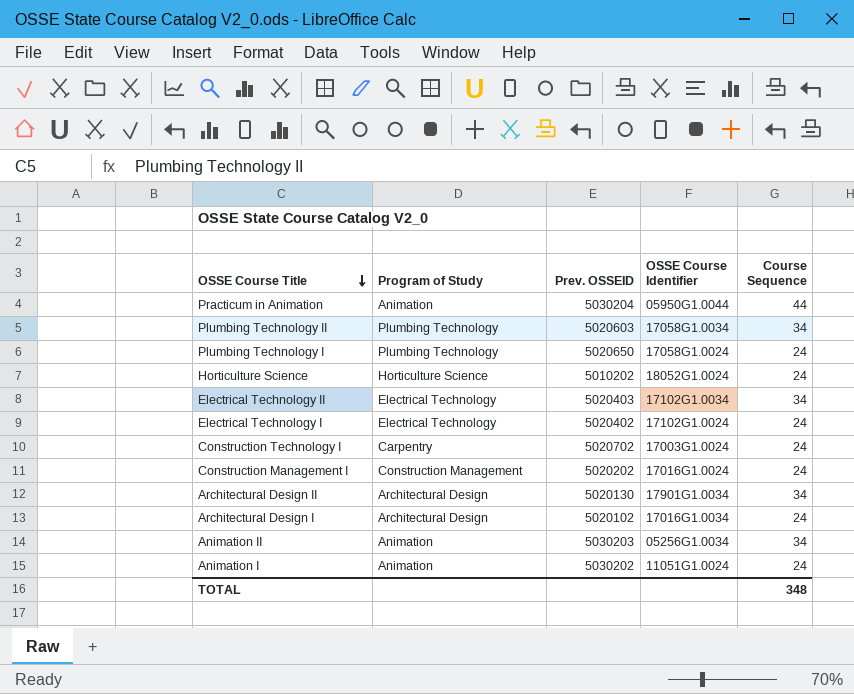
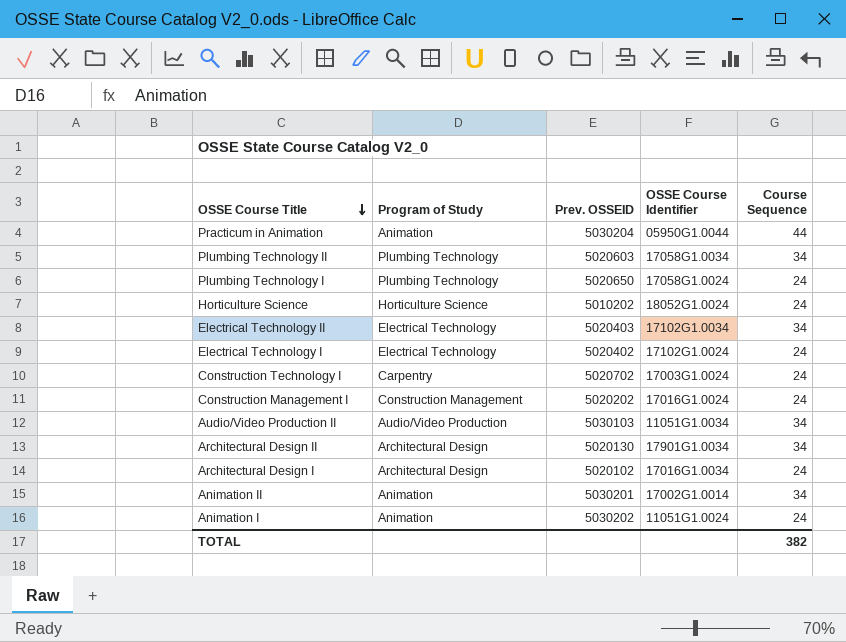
row Audio/Video Production II: none -> Audio/Video Production | 5030103 | 11051G1.0034 | 34
Animation II | Prev. OSSEID: 5030203 -> 5030201
Animation II | OSSE Course Identifier: 05256G1.0034 -> 17002G1.0014
TOTAL | Course Sequence: 348 -> 382

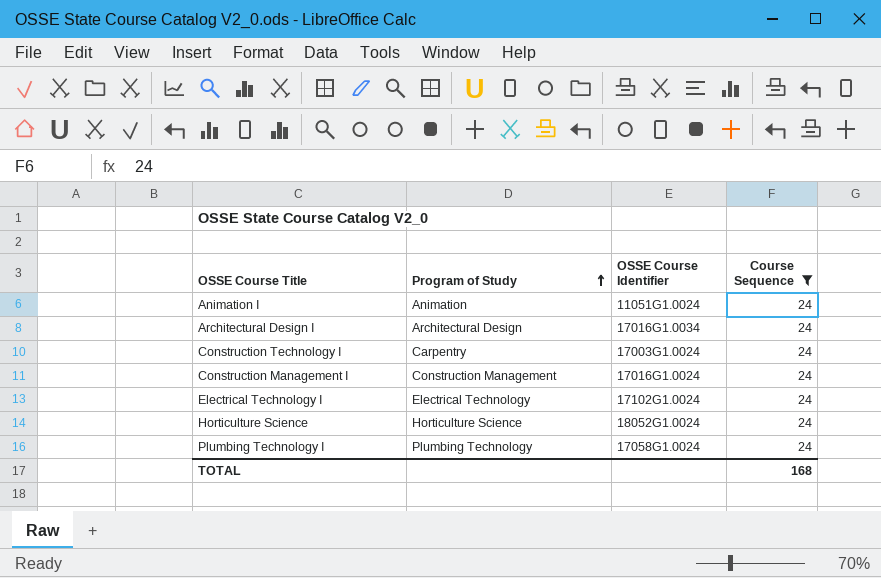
filter: none -> Course Sequence = 24
row order: OSSE Course Title descending -> Program of Study ascending
column Prev. OSSEID | position: 3 -> none
TOTAL | Course Sequence: 382 -> 168

